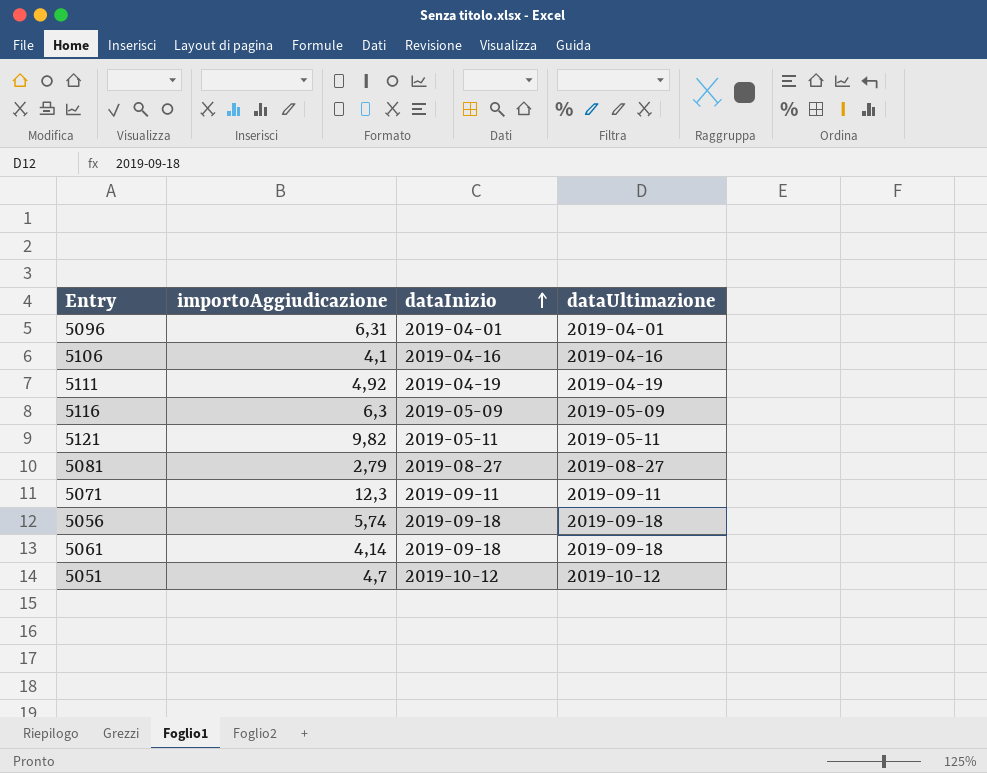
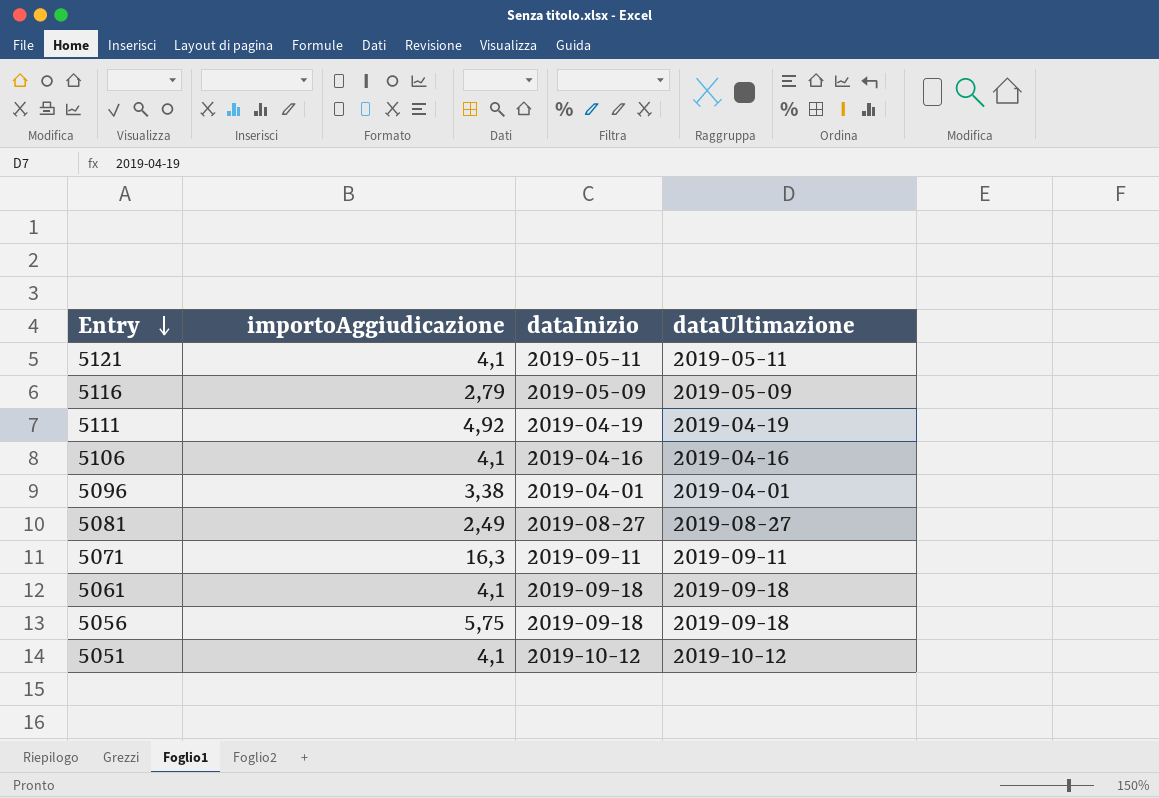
row order: dataInizio ascending -> Entry descending
5121 | importoAggiudicazione: 9,82 -> 4,1
5116 | importoAggiudicazione: 6,3 -> 2,79
5096 | importoAggiudicazione: 6,31 -> 3,38
5081 | importoAggiudicazione: 2,79 -> 2,49
5071 | importoAggiudicazione: 12,3 -> 16,3
5061 | importoAggiudicazione: 4,14 -> 4,1
5056 | importoAggiudicazione: 5,74 -> 5,75
5051 | importoAggiudicazione: 4,7 -> 4,1

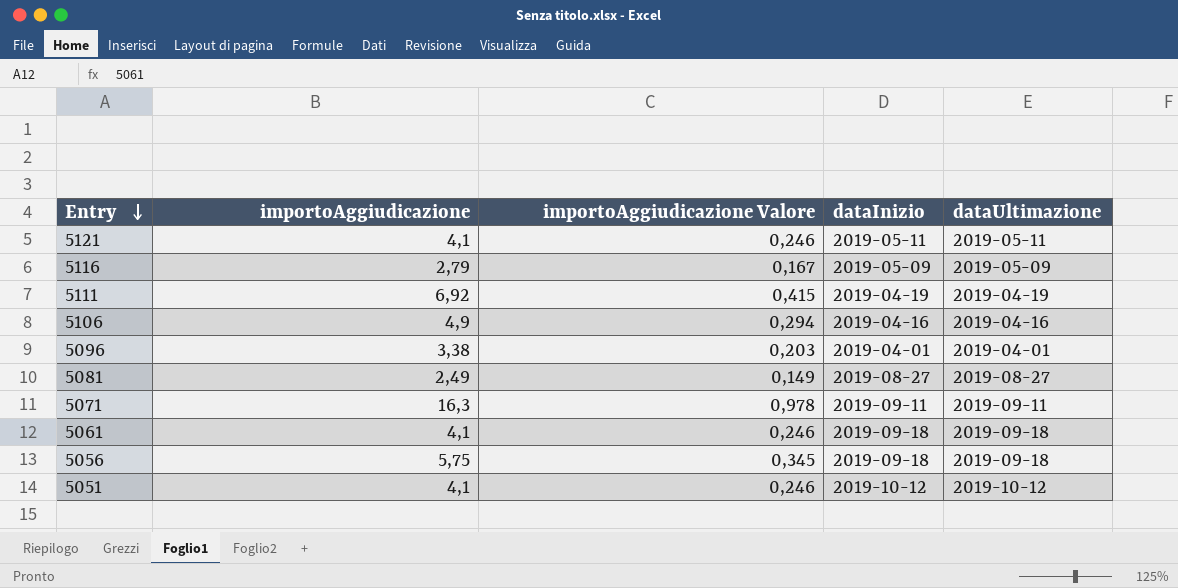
column importoAggiudicazione Valore | formula: none -> [importoAggiudicazione] * 0,06
5111 | importoAggiudicazione: 4,92 -> 6,92
5106 | importoAggiudicazione: 4,1 -> 4,9

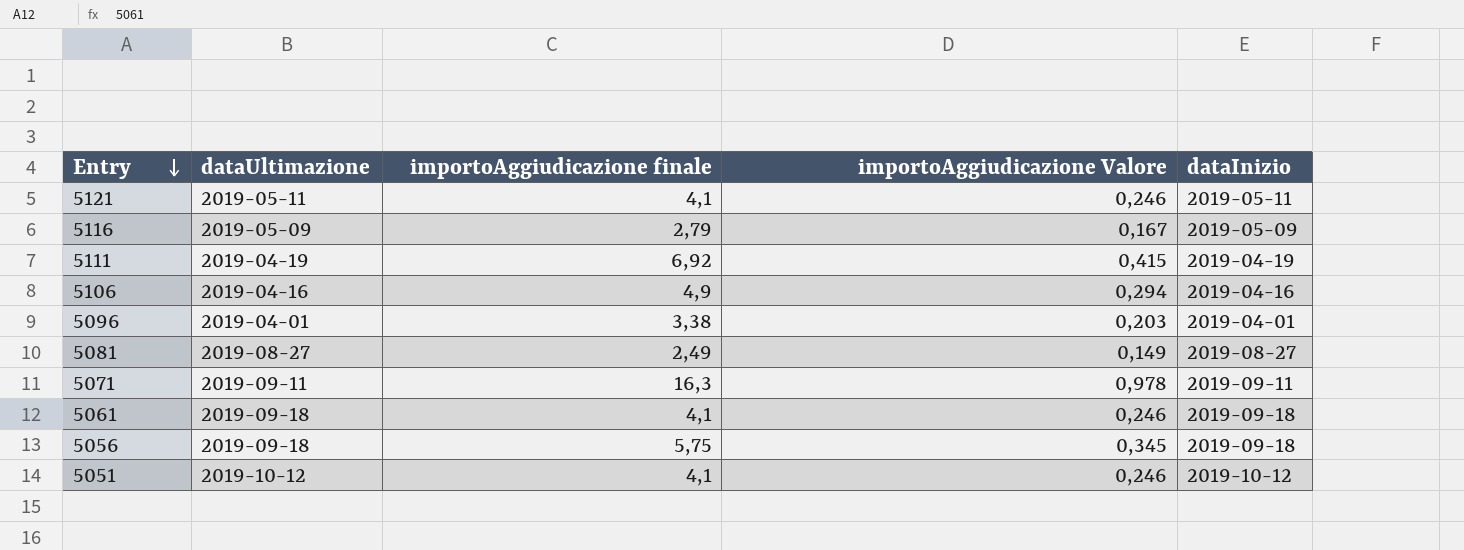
column dataUltimazione | position: 5 -> 2
column name: importoAggiudicazione -> importoAggiudicazione finale

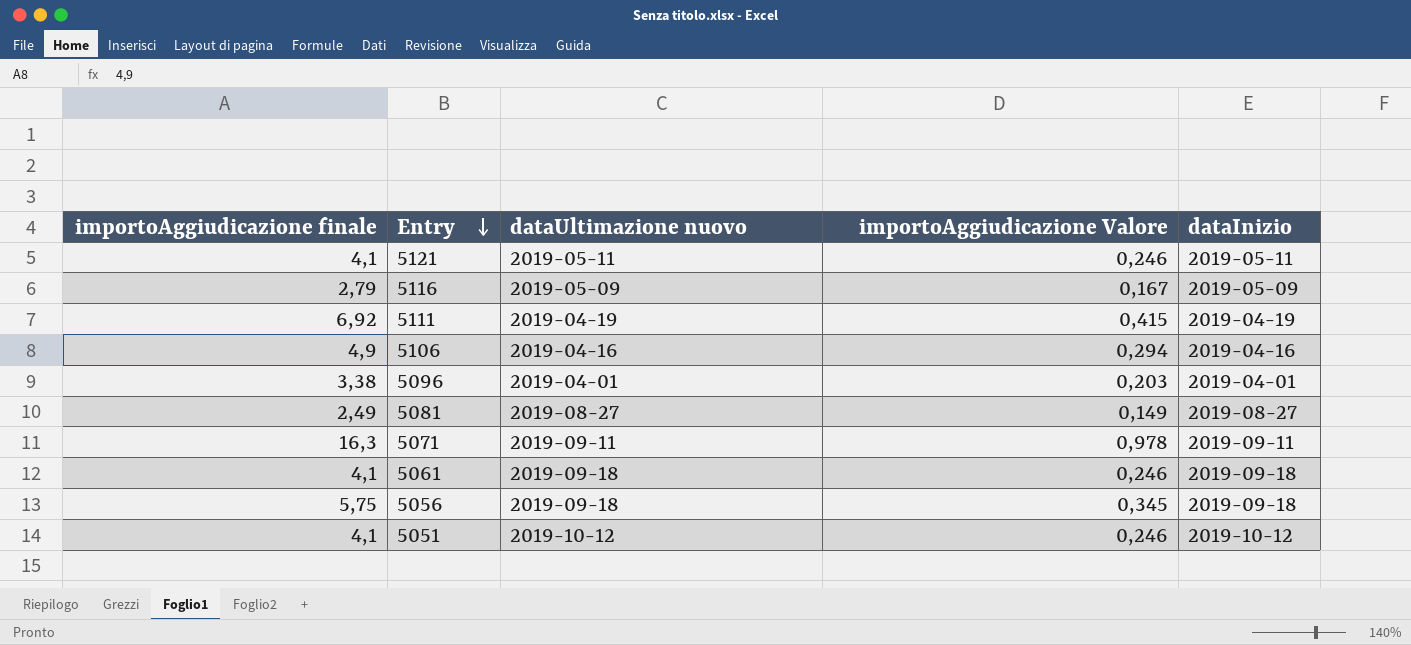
column importoAggiudicazione finale | position: 3 -> 1
column name: dataUltimazione -> dataUltimazione nuovo

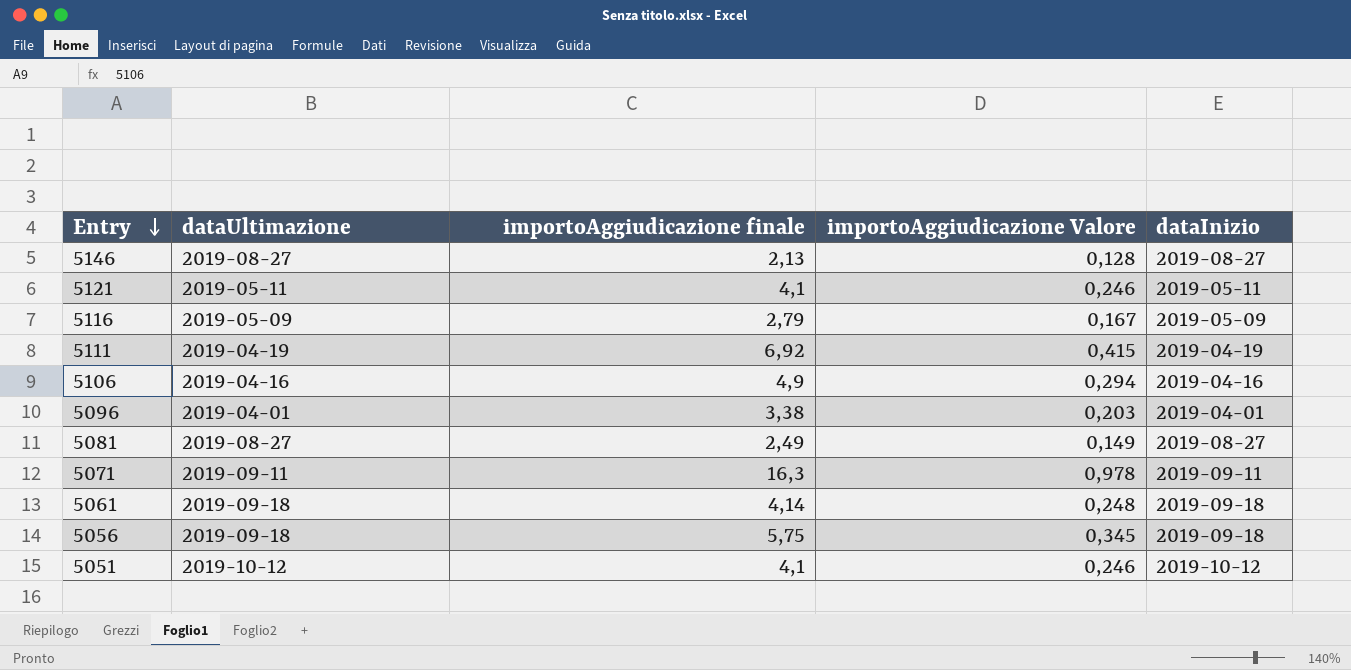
column name: dataUltimazione nuovo -> dataUltimazione
column importoAggiudicazione finale | position: 1 -> 3
row 5146: none -> 2019-08-27 | 2,13 | 0,128 | 2019-08-27
5061 | importoAggiudicazione finale: 4,1 -> 4,14
5061 | importoAggiudicazione Valore: 0,246 -> 0,248

